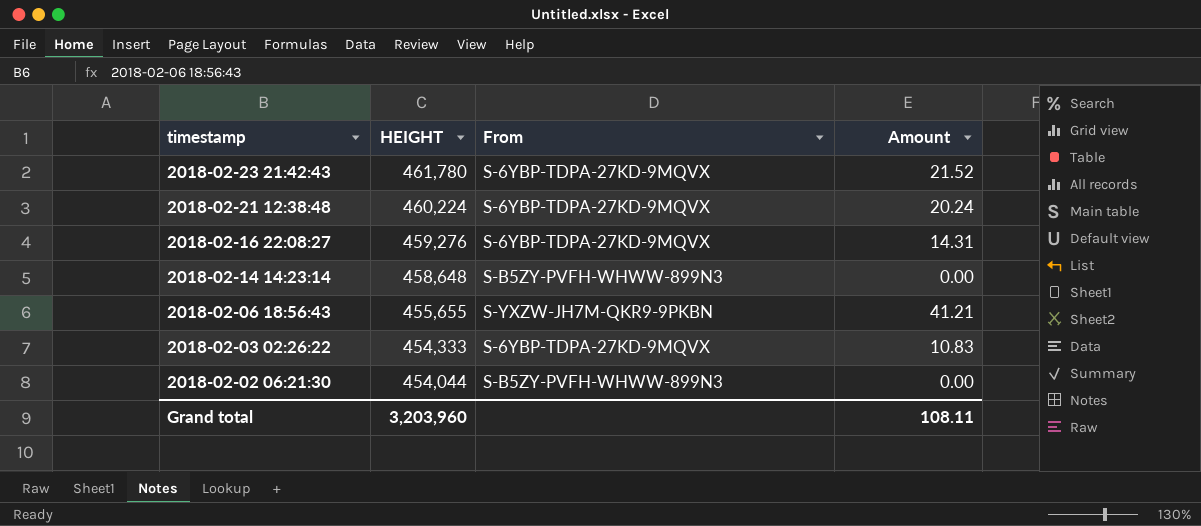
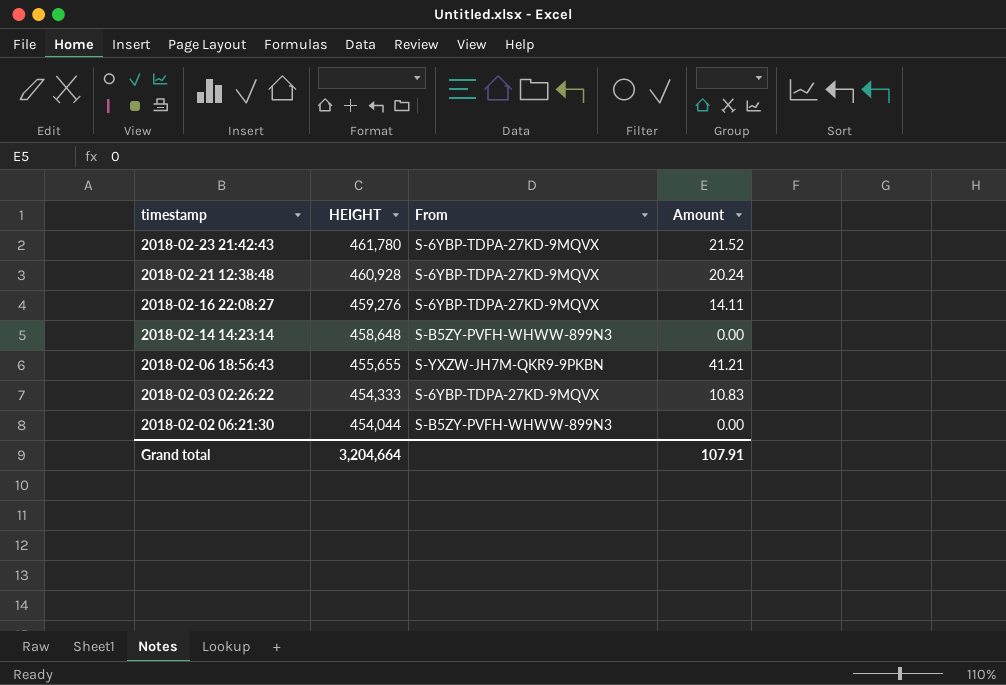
2018-02-21 12:38:48 | HEIGHT: 460,224 -> 460,928
2018-02-16 22:08:27 | Amount: 14.31 -> 14.11
Grand total | HEIGHT: 3,203,960 -> 3,204,664
Grand total | Amount: 108.11 -> 107.91

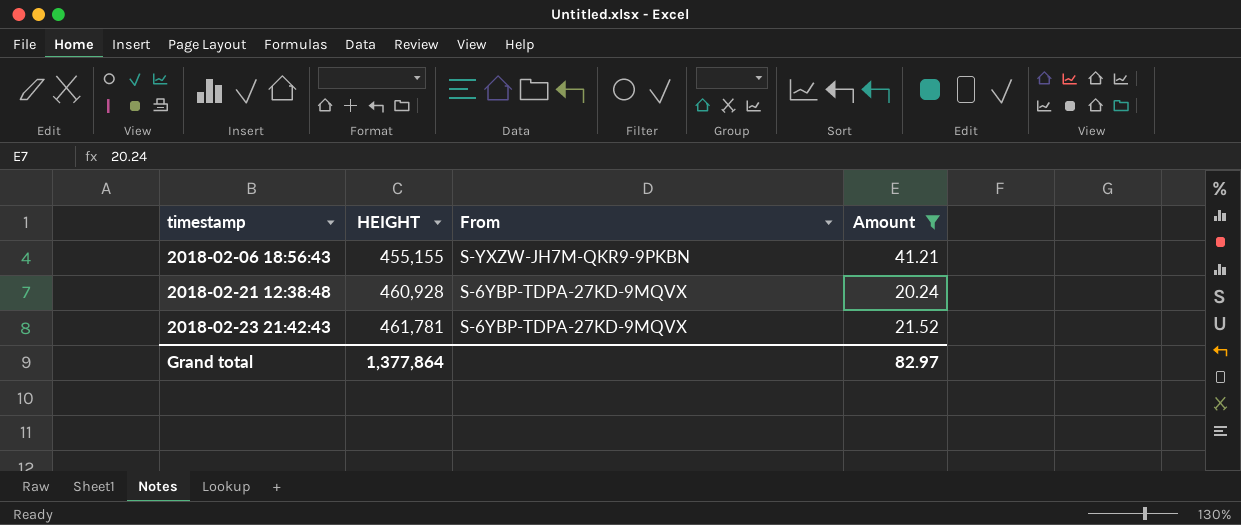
filter: none -> Amount >= 20.24
row order: timestamp descending -> timestamp ascending
2018-02-06 18:56:43 | HEIGHT: 455,655 -> 455,155
2018-02-23 21:42:43 | HEIGHT: 461,780 -> 461,781
Grand total | HEIGHT: 3,204,664 -> 1,377,864
Grand total | Amount: 107.91 -> 82.97

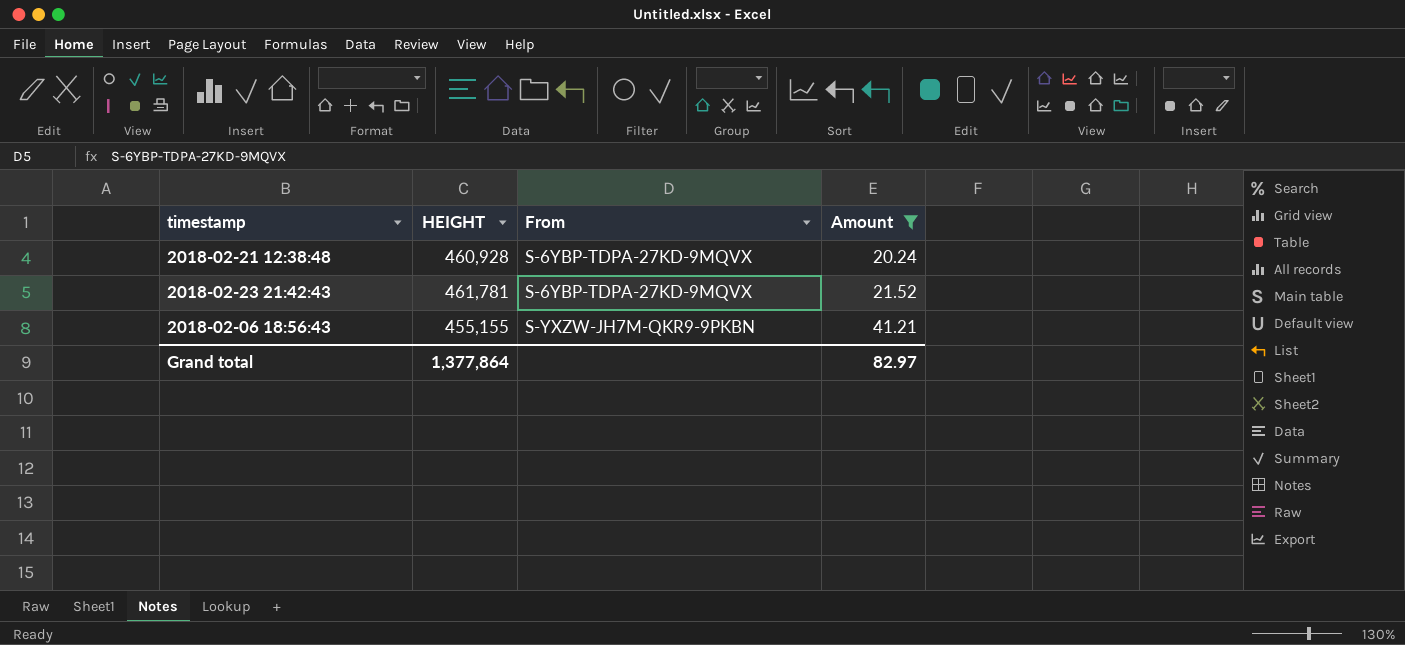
row order: timestamp ascending -> From ascending

